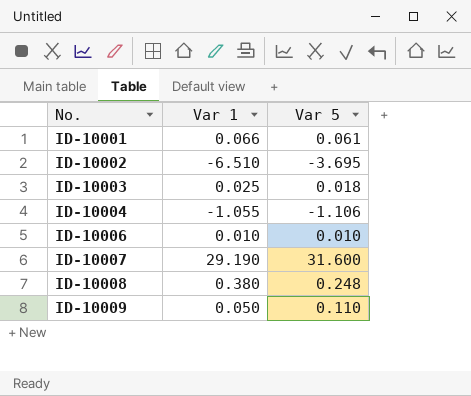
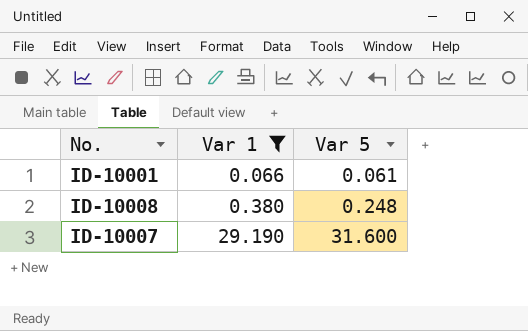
filter: none -> Var 1 >= 0.066
row order: No. ascending -> Var 1 ascending

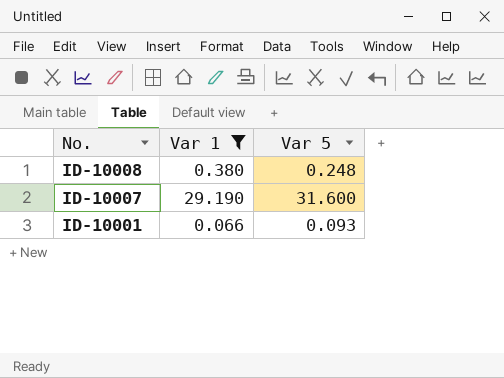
row order: Var 1 ascending -> No. descending
ID-10001 | Var 5: 0.061 -> 0.093

